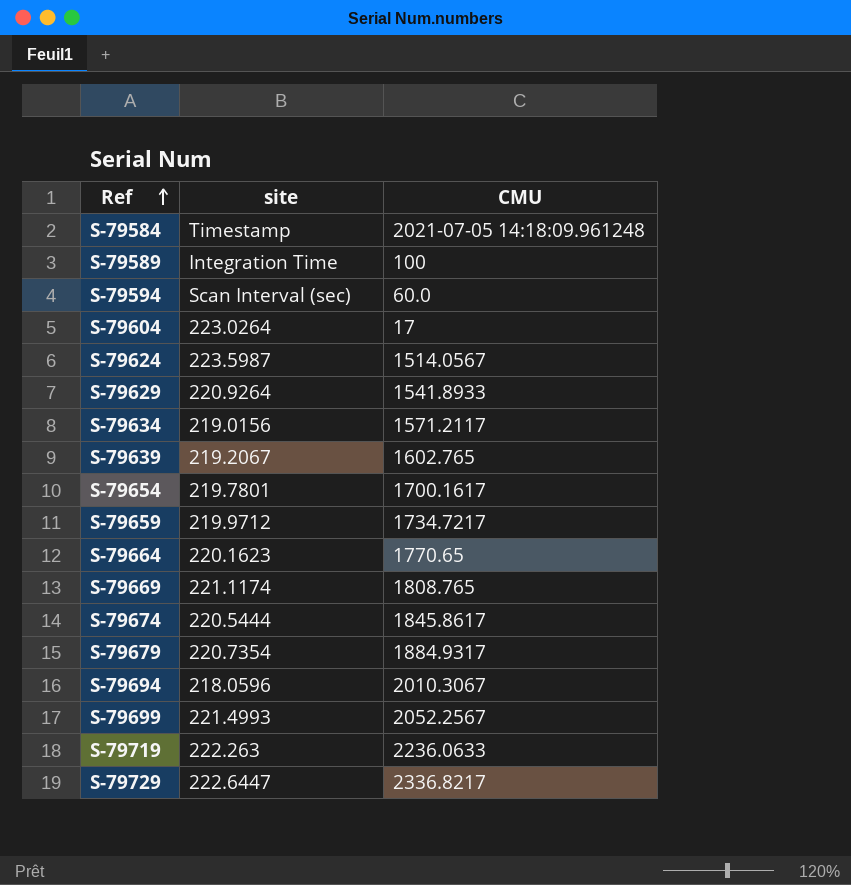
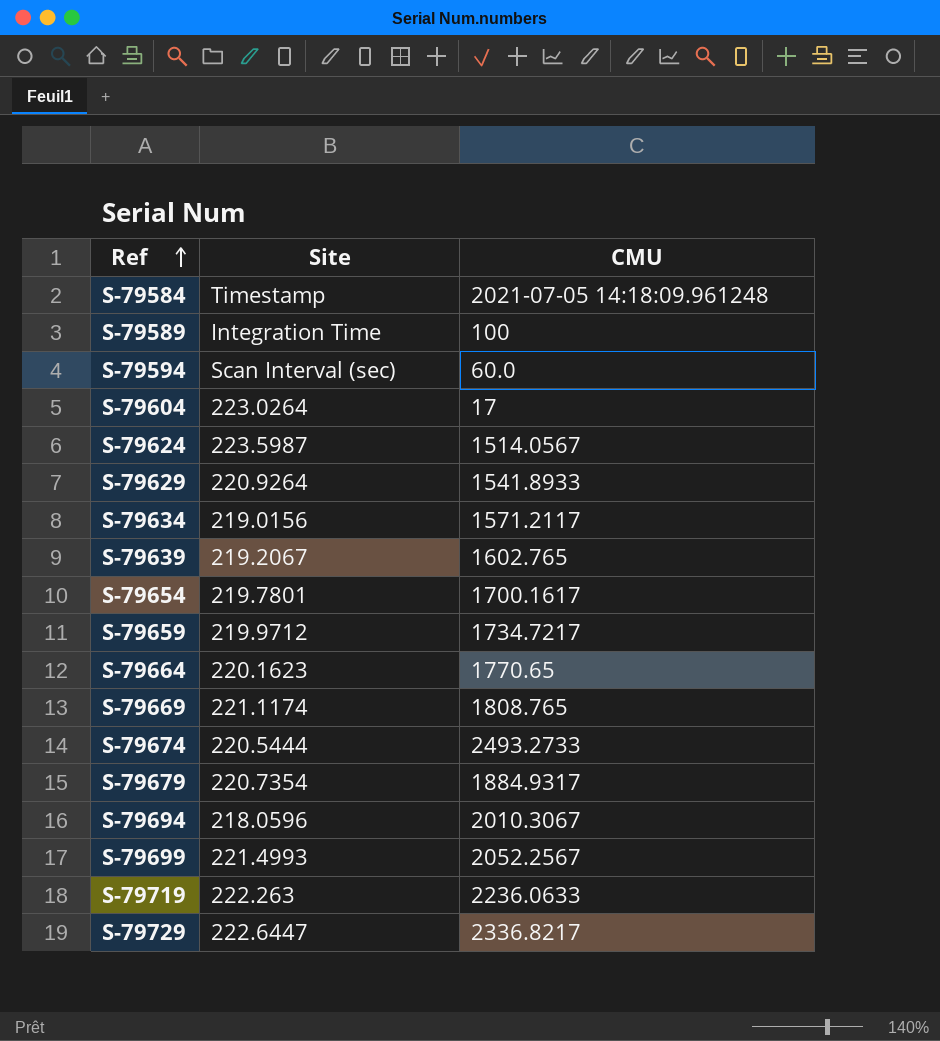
column name: site -> Site
S-79674 | CMU: 1845.8617 -> 2493.2733

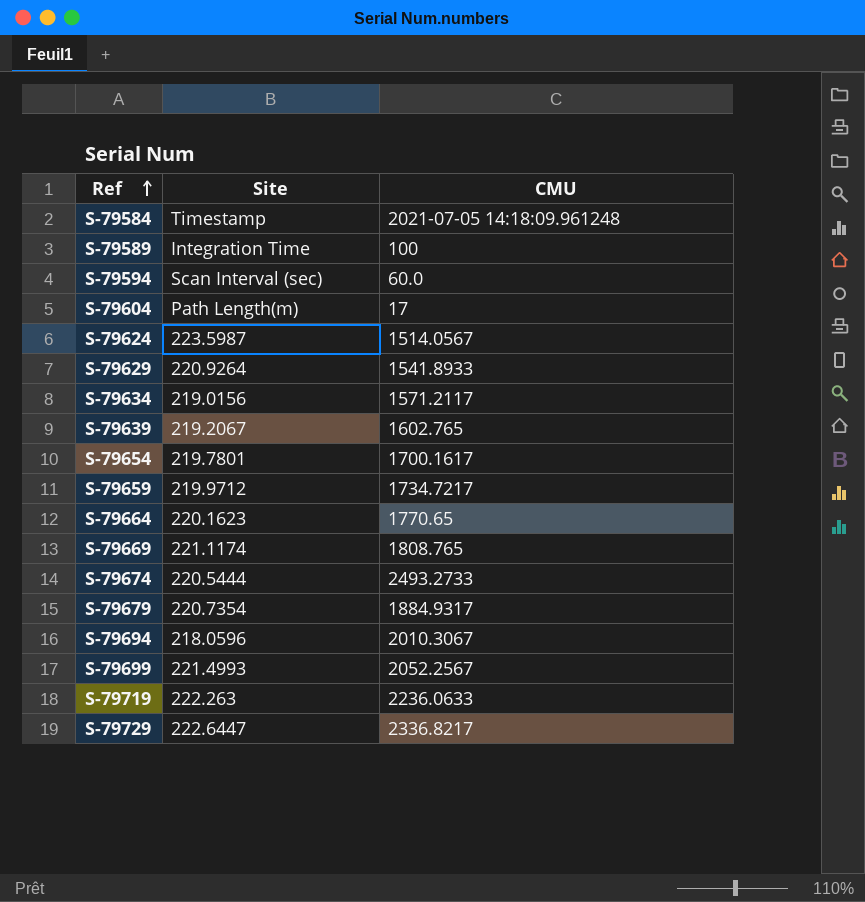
S-79604 | Site: 223.0264 -> Path Length(m)

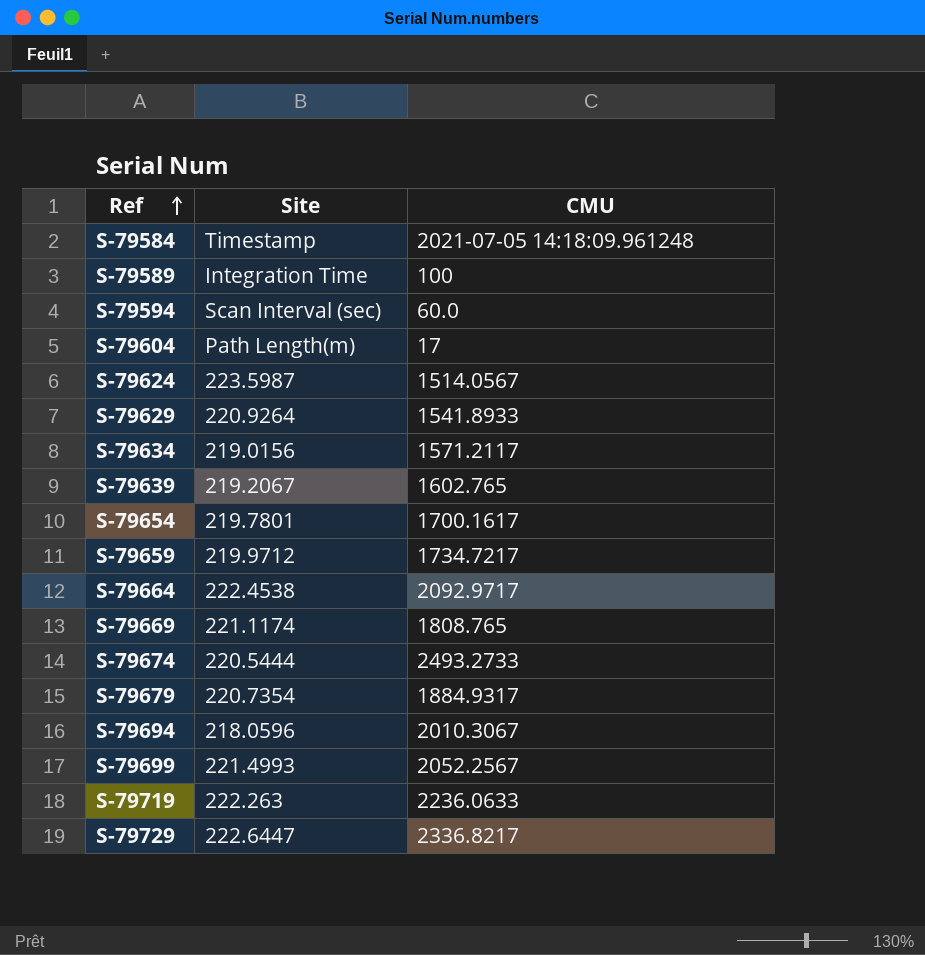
S-79664 | Site: 220.1623 -> 222.4538
S-79664 | CMU: 1770.65 -> 2092.9717

